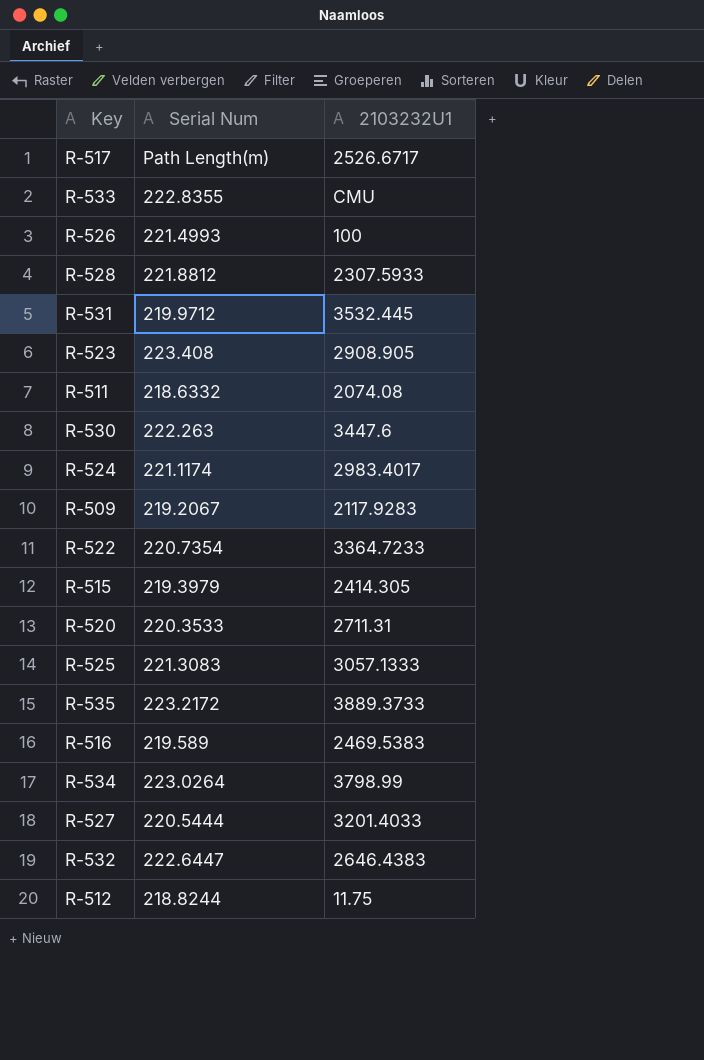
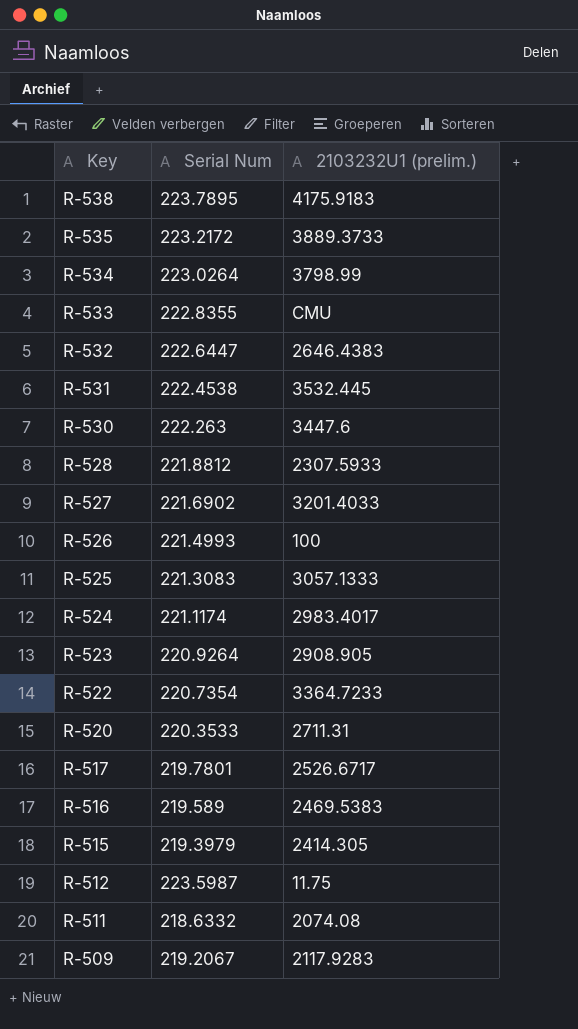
row order: none -> Key descending
column name: 2103232U1 -> 2103232U1 (prelim.)
row R-538: none -> 223.7895 | 4175.9183
R-531 | Serial Num: 219.9712 -> 222.4538
R-527 | Serial Num: 220.5444 -> 221.6902
R-523 | Serial Num: 223.408 -> 220.9264
R-517 | Serial Num: Path Length(m) -> 219.7801
R-512 | Serial Num: 218.8244 -> 223.5987

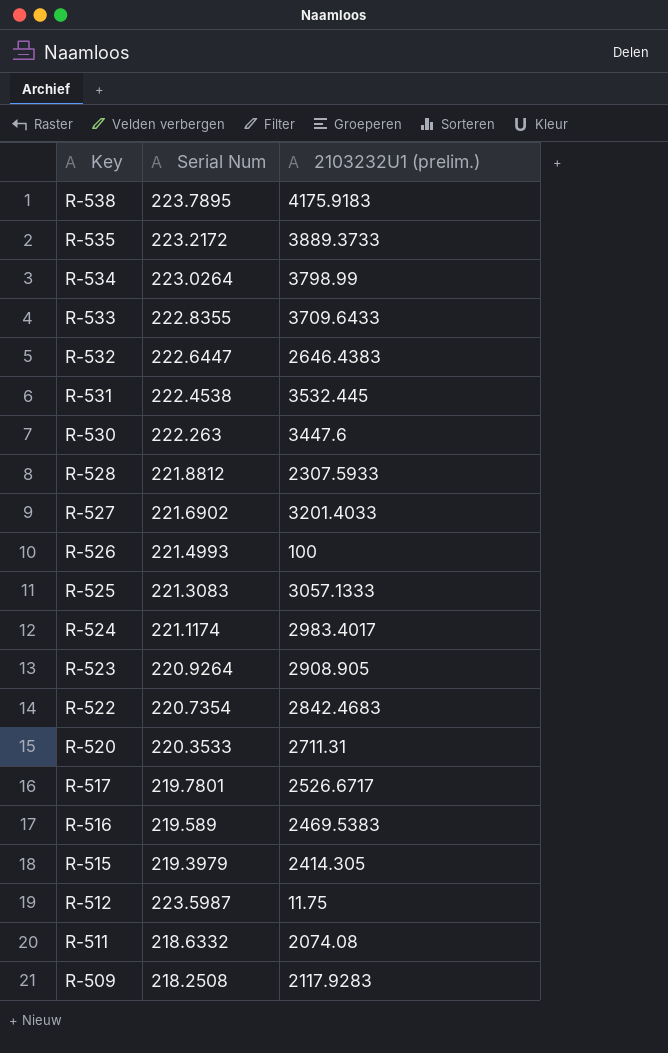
R-533 | 2103232U1 (prelim.): CMU -> 3709.6433
R-522 | 2103232U1 (prelim.): 3364.7233 -> 2842.4683
R-509 | Serial Num: 219.2067 -> 218.2508

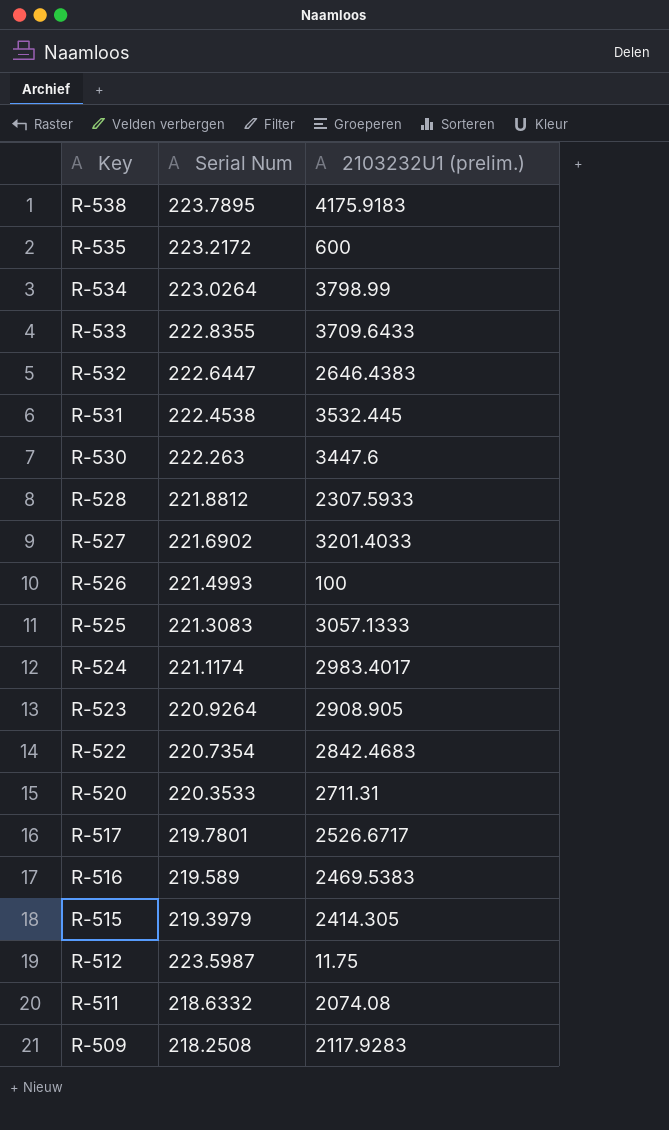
R-535 | 2103232U1 (prelim.): 3889.3733 -> 600

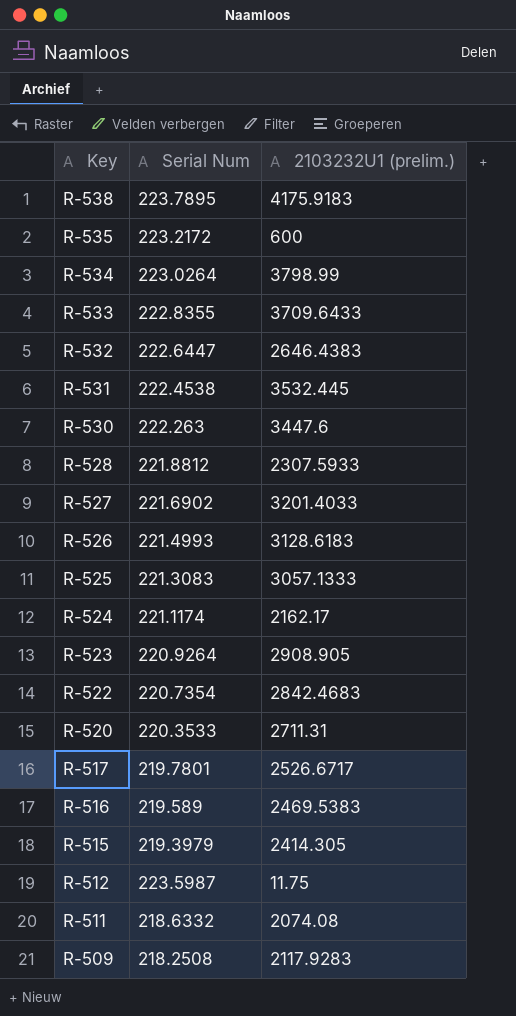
R-526 | 2103232U1 (prelim.): 100 -> 3128.6183
R-524 | 2103232U1 (prelim.): 2983.4017 -> 2162.17

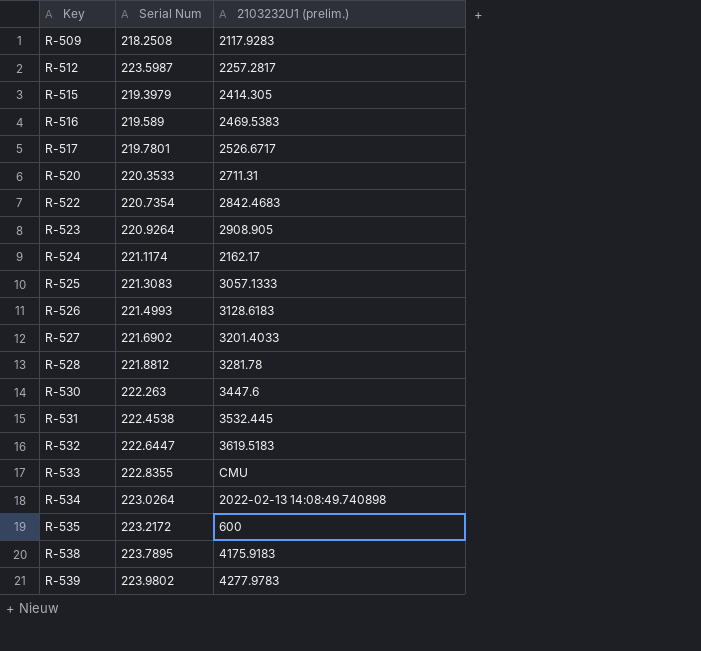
row order: Key descending -> Key ascending
row R-511: 218.6332 | 2074.08 -> none
R-512 | 2103232U1 (prelim.): 11.75 -> 2257.2817
R-528 | 2103232U1 (prelim.): 2307.5933 -> 3281.78
R-532 | 2103232U1 (prelim.): 2646.4383 -> 3619.5183
R-533 | 2103232U1 (prelim.): 3709.6433 -> CMU
R-534 | 2103232U1 (prelim.): 3798.99 -> 2022-02-13 14:08:49.740898
row R-539: none -> 223.9802 | 4277.9783

